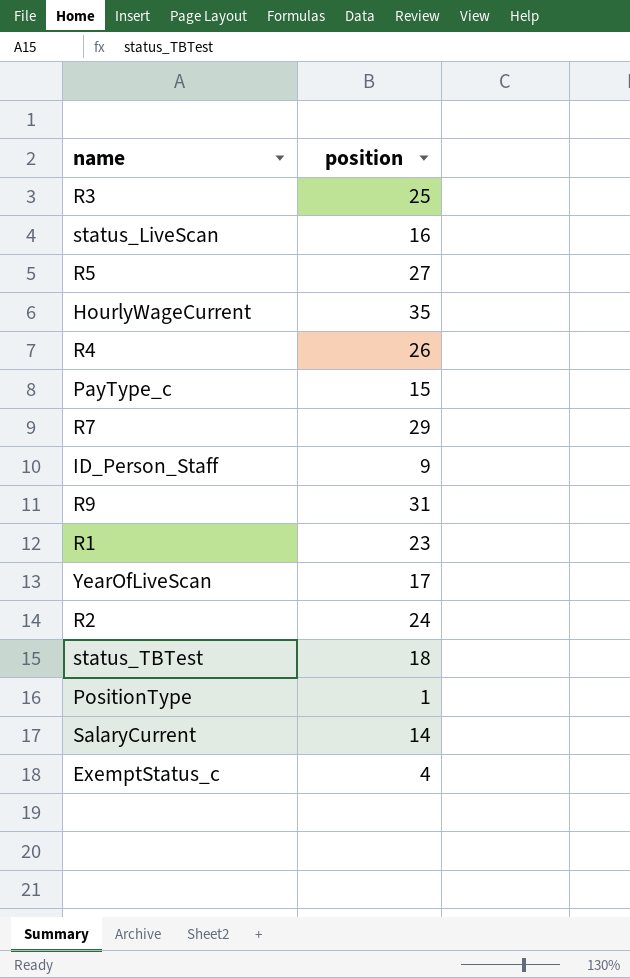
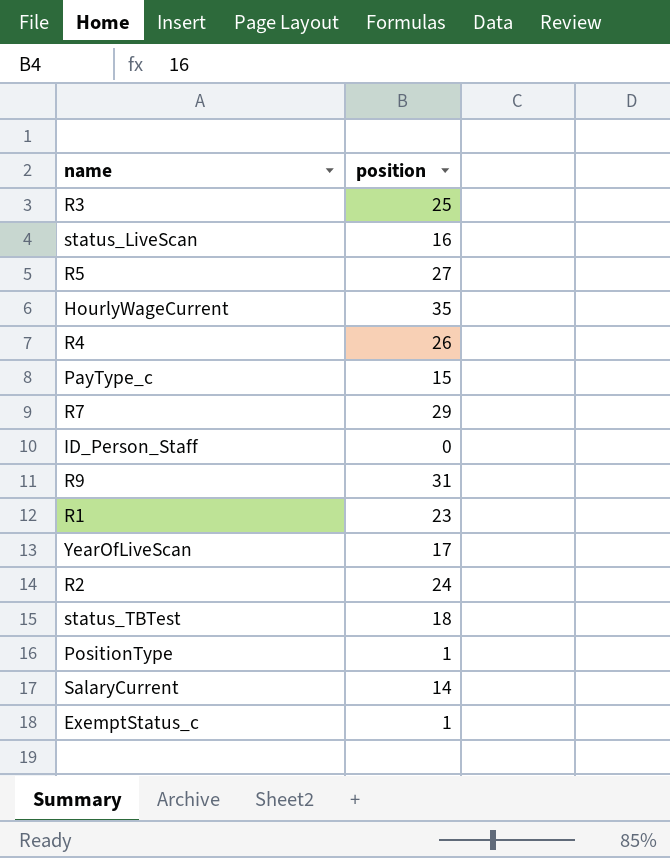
ID_Person_Staff | position: 9 -> 0
ExemptStatus_c | position: 4 -> 1

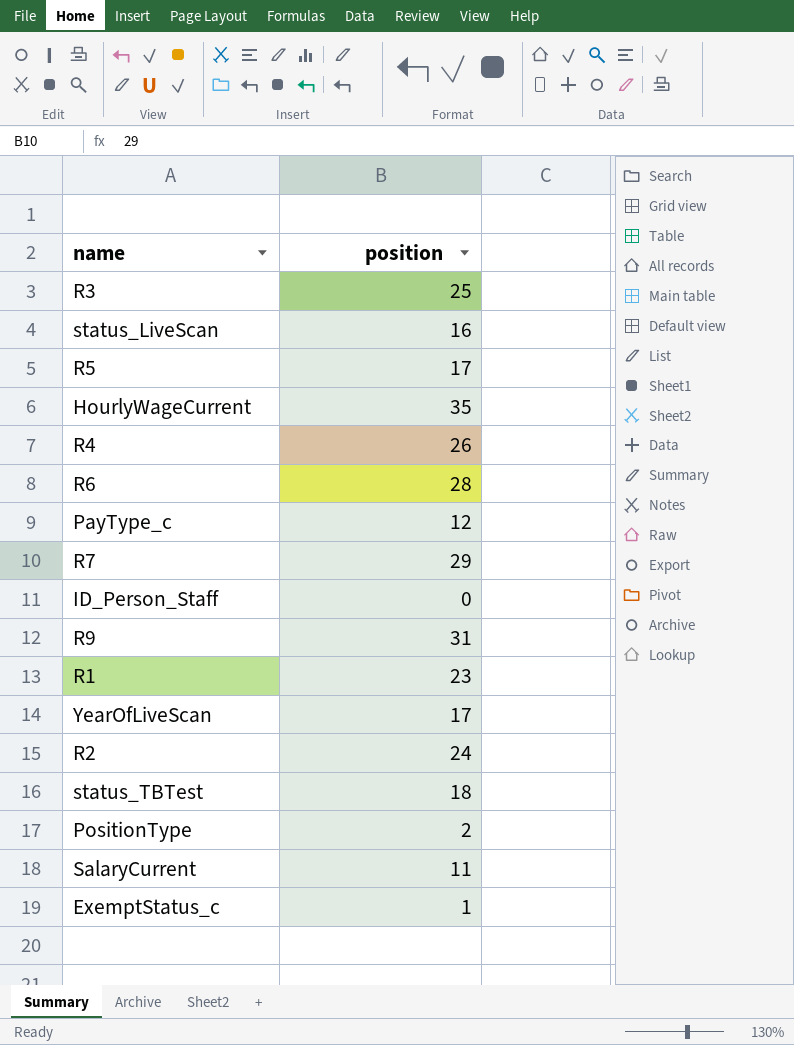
R5 | position: 27 -> 17
row R6: none -> 28
PayType_c | position: 15 -> 12
PositionType | position: 1 -> 2
SalaryCurrent | position: 14 -> 11

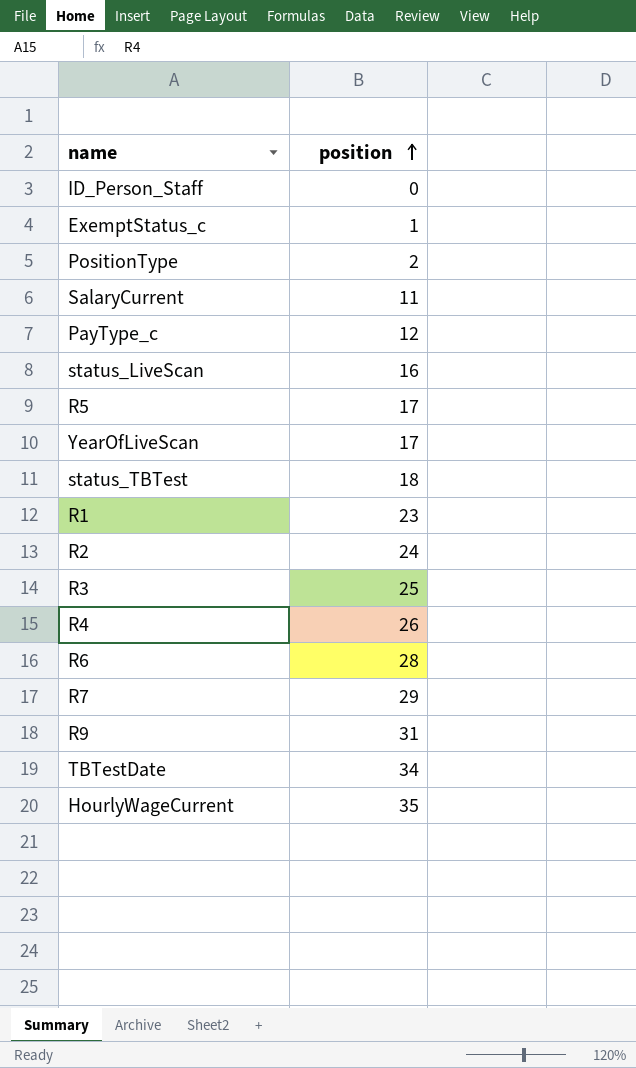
row order: none -> position ascending
row TBTestDate: none -> 34

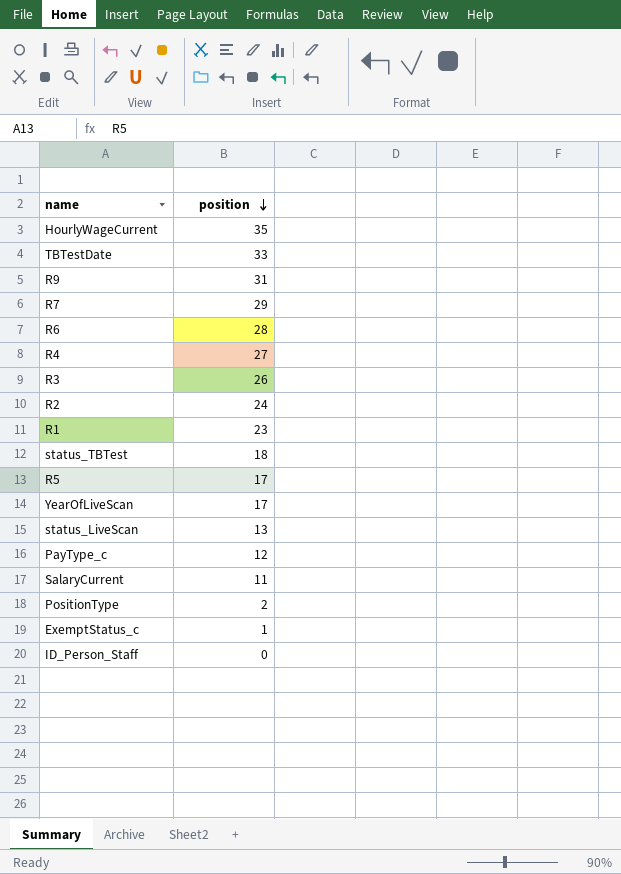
row order: position ascending -> position descending
TBTestDate | position: 34 -> 33
R4 | position: 26 -> 27
R3 | position: 25 -> 26
status_LiveScan | position: 16 -> 13

